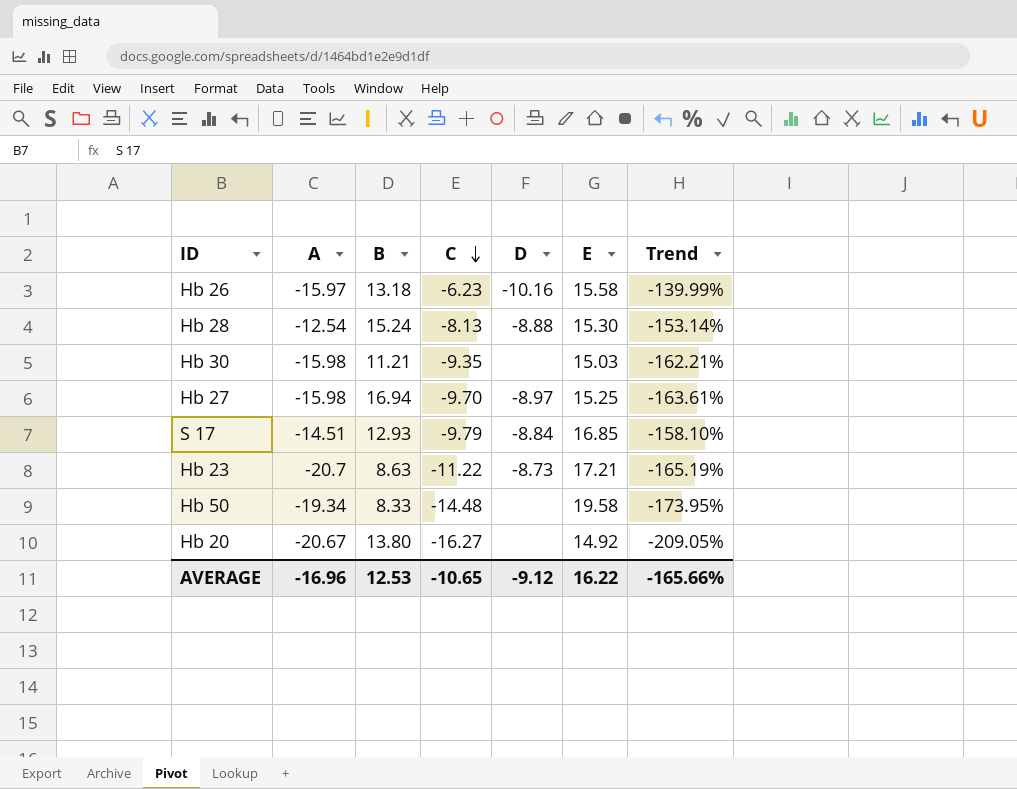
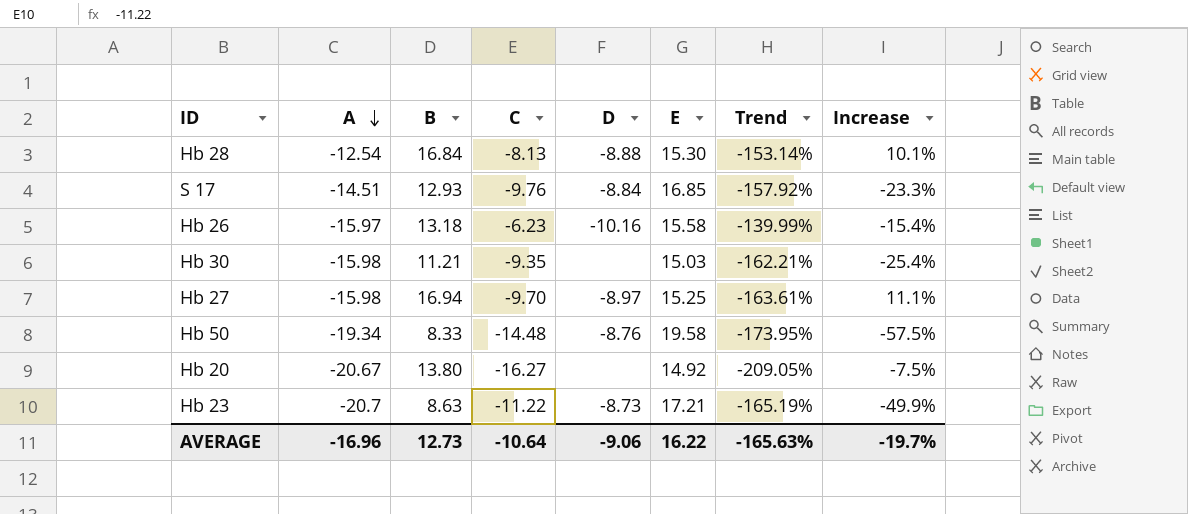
row order: C descending -> A descending
column Increase | formula: none -> ([B] - [E]) / [E]
Hb 28 | B: 15.24 -> 16.84
S 17 | C: -9.79 -> -9.76
S 17 | Trend: -158.10% -> -157.92%
Hb 50 | D: none -> -8.76
AVERAGE | B: 12.53 -> 12.73
AVERAGE | C: -10.65 -> -10.64
AVERAGE | D: -9.12 -> -9.06
AVERAGE | Trend: -165.66% -> -165.63%

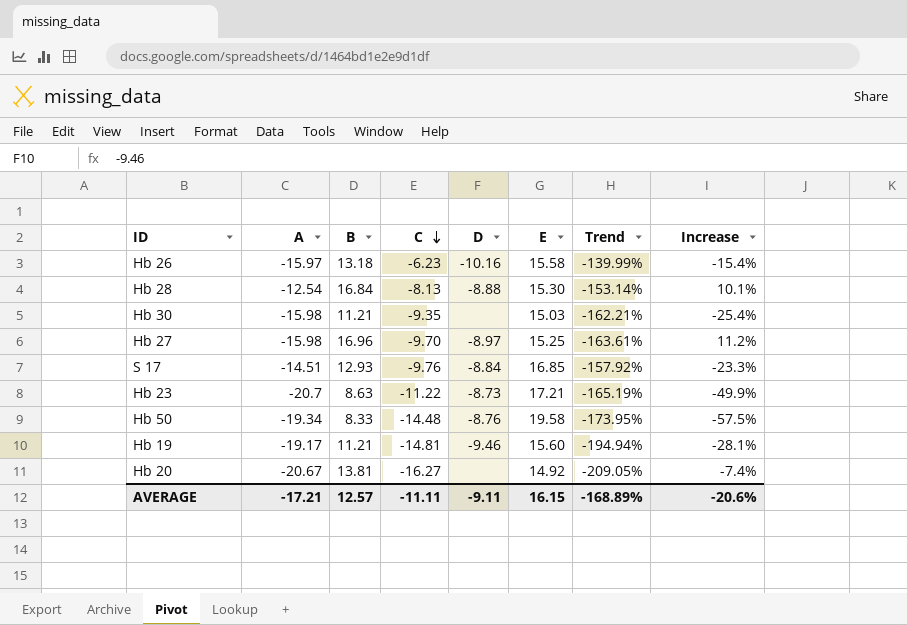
row order: A descending -> C descending
Hb 27 | B: 16.94 -> 16.96
Hb 27 | Increase: 11.1% -> 11.2%
row Hb 19: none -> -19.17 | 11.21 | -14.81 | -9.46 | 15.60 | -194.94% | -28.1%
Hb 20 | B: 13.80 -> 13.81
Hb 20 | Increase: -7.5% -> -7.4%
AVERAGE | A: -16.96 -> -17.21
AVERAGE | B: 12.73 -> 12.57
AVERAGE | C: -10.64 -> -11.11
AVERAGE | D: -9.06 -> -9.11
AVERAGE | E: 16.22 -> 16.15
AVERAGE | Trend: -165.63% -> -168.89%
AVERAGE | Increase: -19.7% -> -20.6%

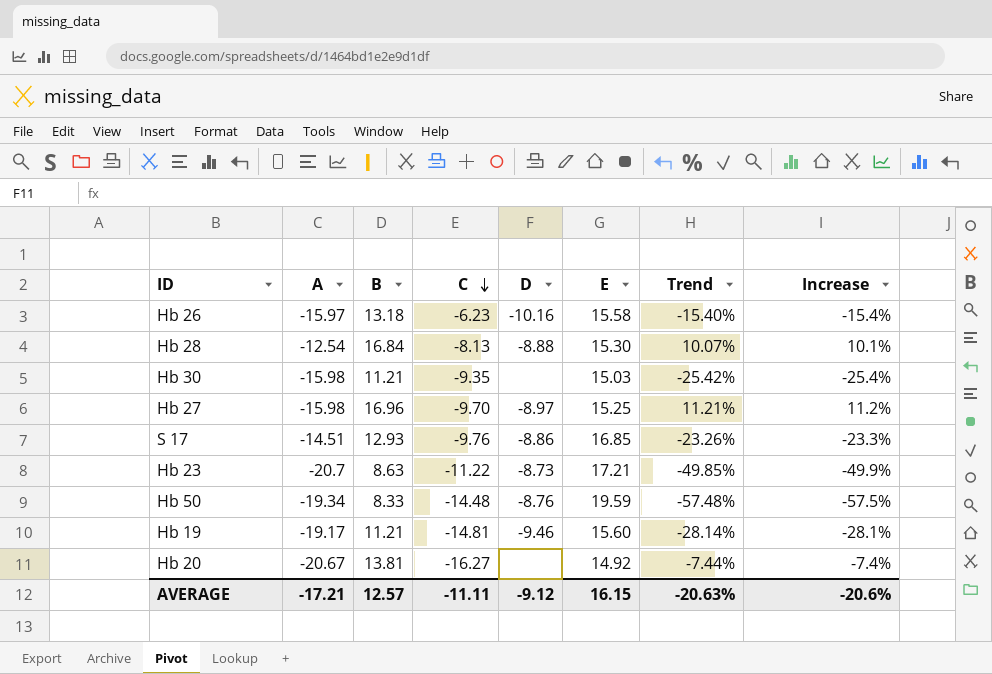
column Trend | formula: ([C] - [E]) / [E] -> ([B] - [E]) / [E]
S 17 | D: -8.84 -> -8.86
Hb 50 | E: 19.58 -> 19.59
AVERAGE | D: -9.11 -> -9.12
AVERAGE | Trend: -168.89% -> -20.63%

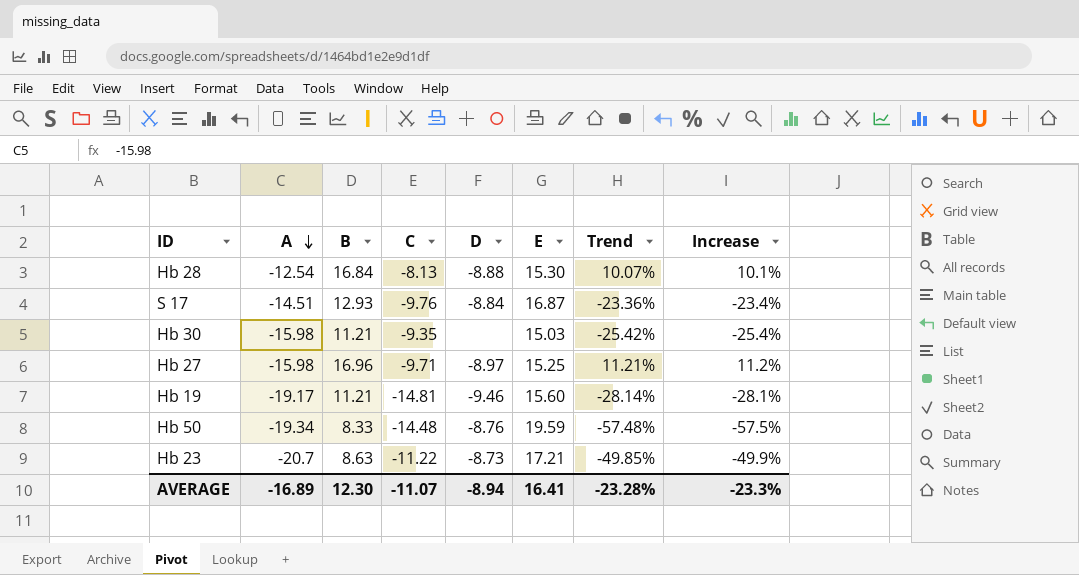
row order: C descending -> A descending
row Hb 26: -15.97 | 13.18 | -6.23 | -10.16 | 15.58 | -15.40% | -15.4% -> none
row Hb 20: -20.67 | 13.81 | -16.27 | none | 14.92 | -7.44% | -7.4% -> none
S 17 | D: -8.86 -> -8.84
S 17 | E: 16.85 -> 16.87
S 17 | Trend: -23.26% -> -23.36%
S 17 | Increase: -23.3% -> -23.4%
Hb 27 | C: -9.70 -> -9.71
AVERAGE | A: -17.21 -> -16.89
AVERAGE | B: 12.57 -> 12.30
AVERAGE | C: -11.11 -> -11.07
AVERAGE | D: -9.12 -> -8.94
AVERAGE | E: 16.15 -> 16.41
AVERAGE | Trend: -20.63% -> -23.28%
AVERAGE | Increase: -20.6% -> -23.3%

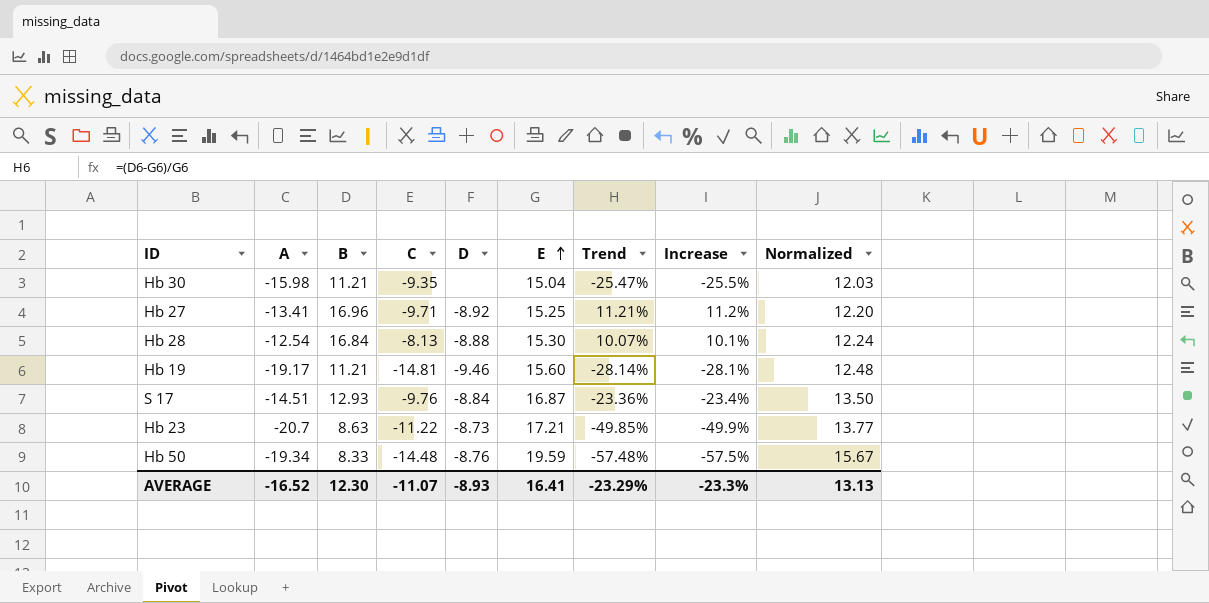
row order: A descending -> E ascending
column Normalized | formula: none -> [E] * 0.8
Hb 30 | E: 15.03 -> 15.04
Hb 30 | Trend: -25.42% -> -25.47%
Hb 30 | Increase: -25.4% -> -25.5%
Hb 27 | A: -15.98 -> -13.41
Hb 27 | D: -8.97 -> -8.92
AVERAGE | A: -16.89 -> -16.52
AVERAGE | D: -8.94 -> -8.93
AVERAGE | Trend: -23.28% -> -23.29%

